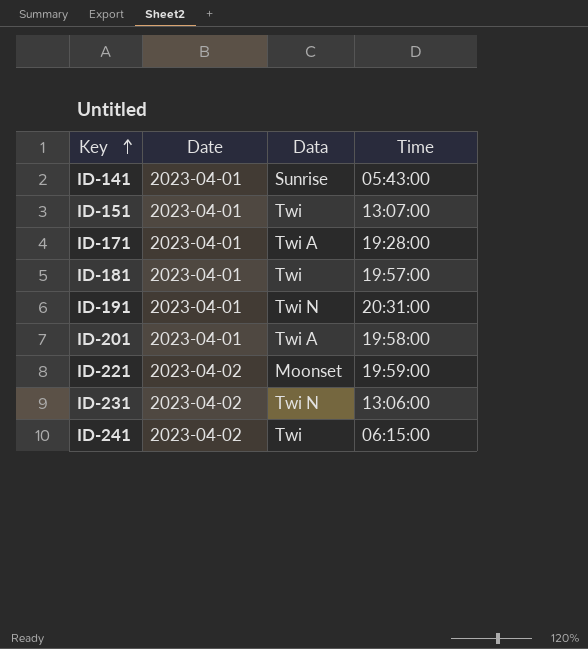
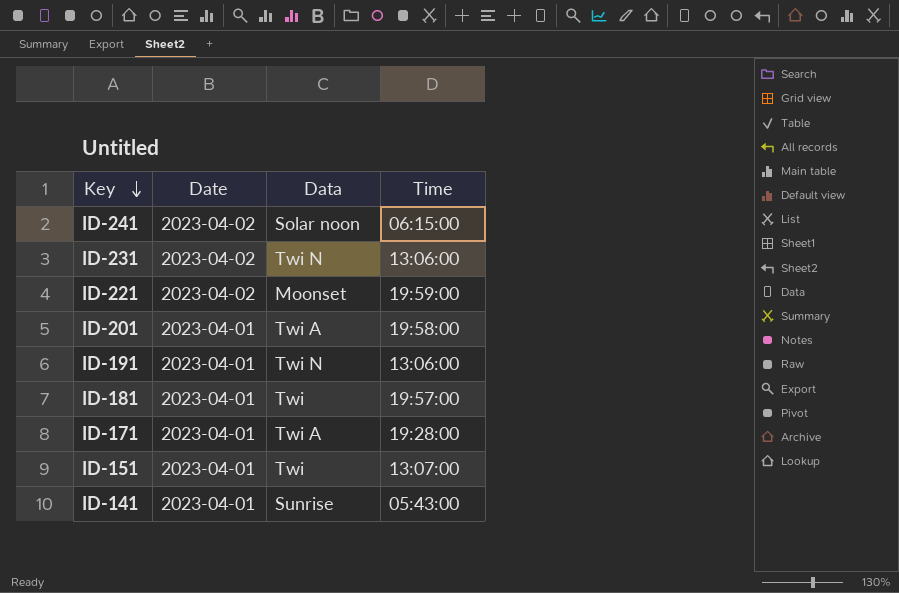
row order: Key ascending -> Key descending
ID-241 | Data: Twi -> Solar noon
ID-191 | Time: 20:31:00 -> 13:06:00

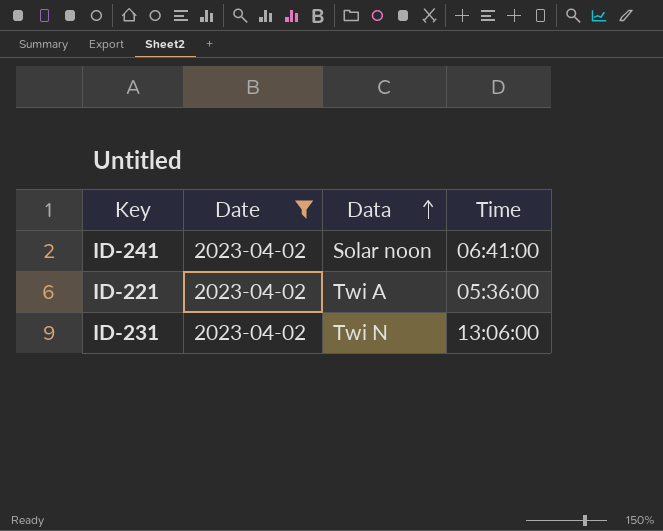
filter: none -> Date = 2023-04-02
row order: Key descending -> Data ascending
ID-241 | Time: 06:15:00 -> 06:41:00
ID-221 | Data: Moonset -> Twi A
ID-221 | Time: 19:59:00 -> 05:36:00

